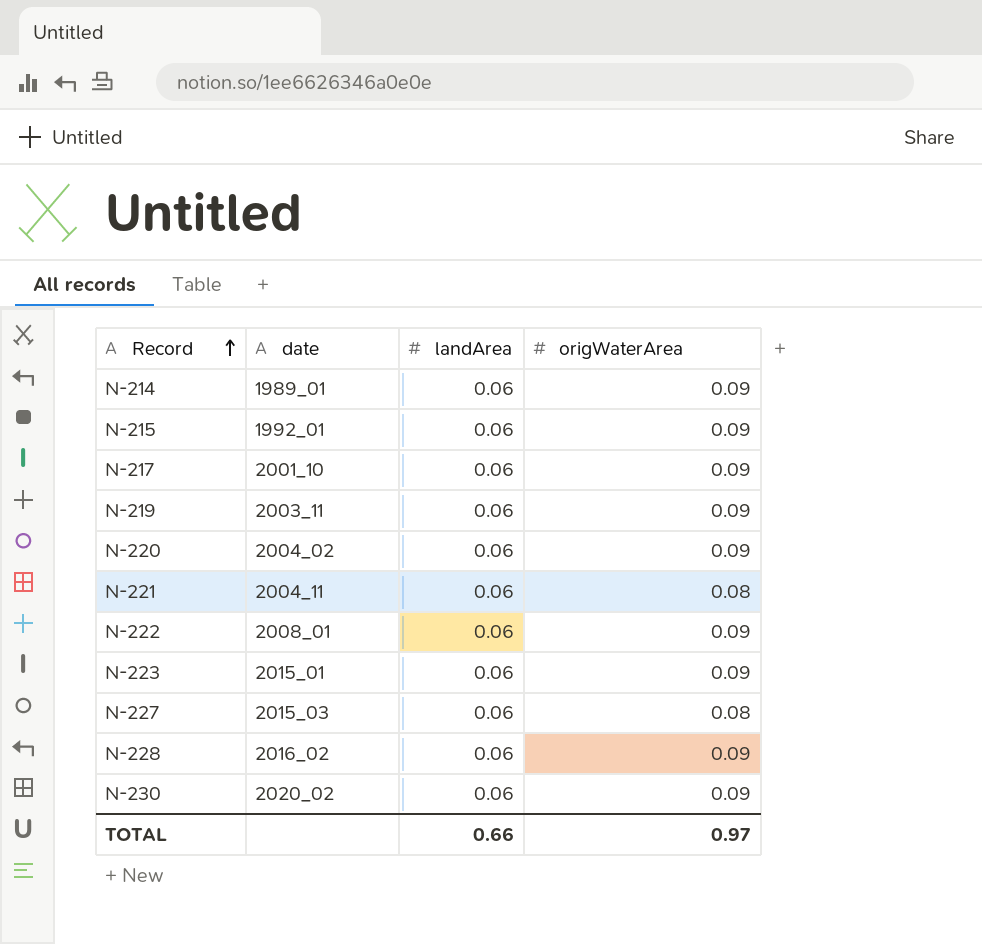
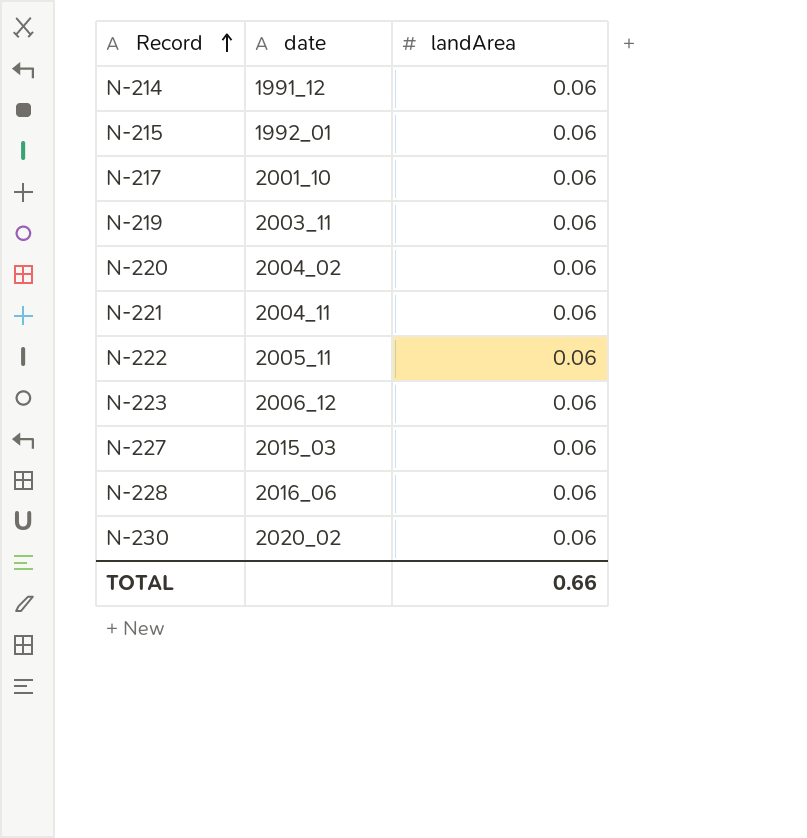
column origWaterArea | position: 4 -> none
N-214 | date: 1989_01 -> 1991_12
N-222 | date: 2008_01 -> 2005_11
N-223 | date: 2015_01 -> 2006_12
N-228 | date: 2016_02 -> 2016_06

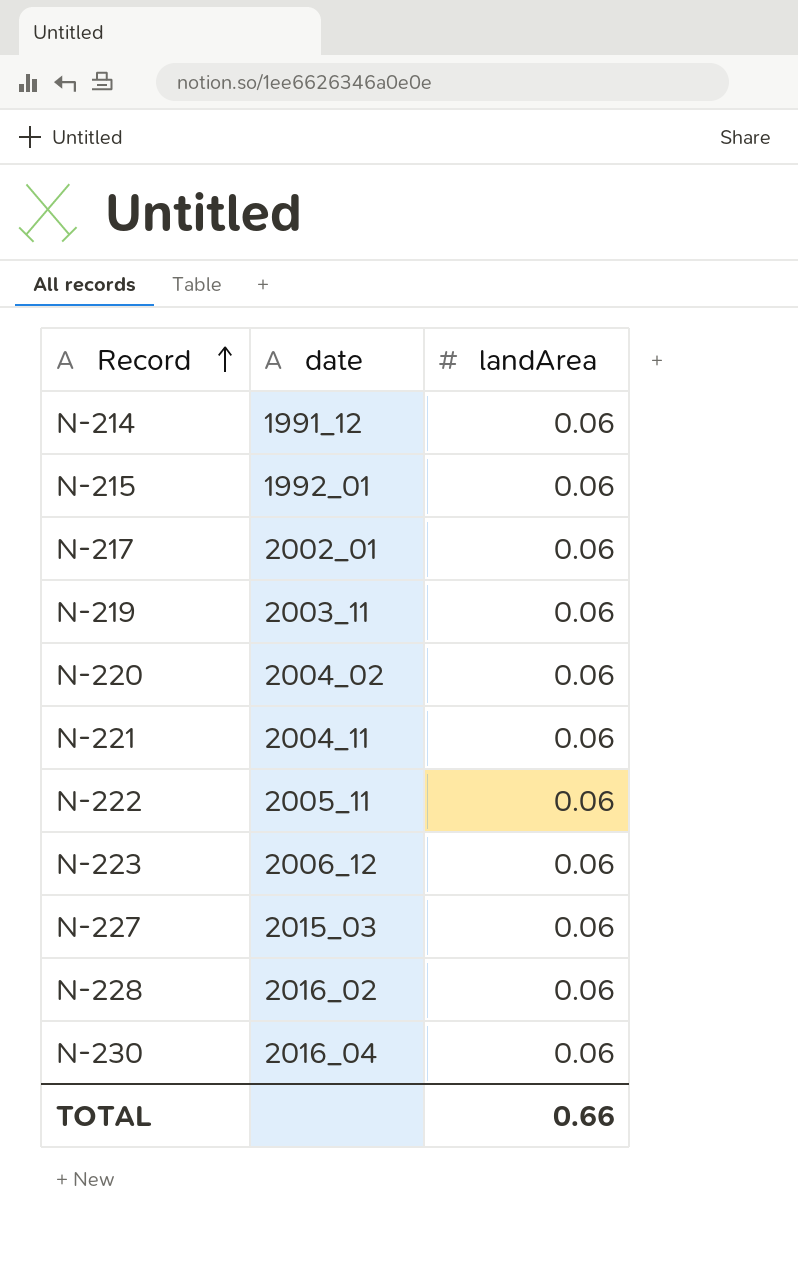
N-217 | date: 2001_10 -> 2002_01
N-228 | date: 2016_06 -> 2016_02
N-230 | date: 2020_02 -> 2016_04

